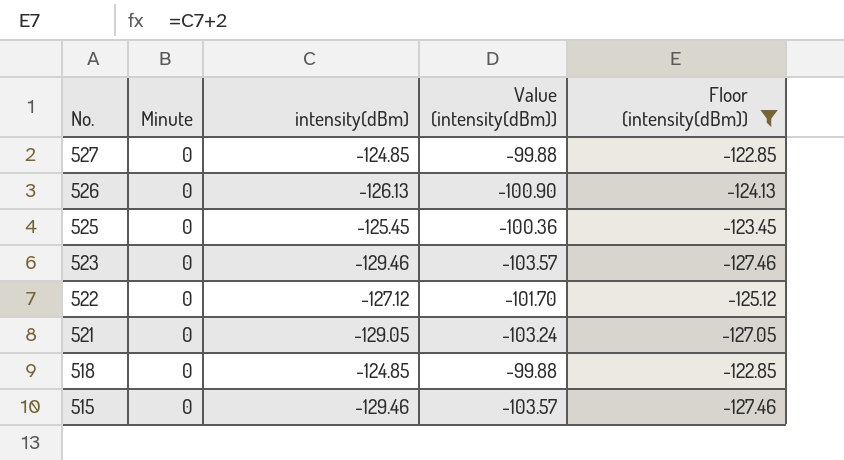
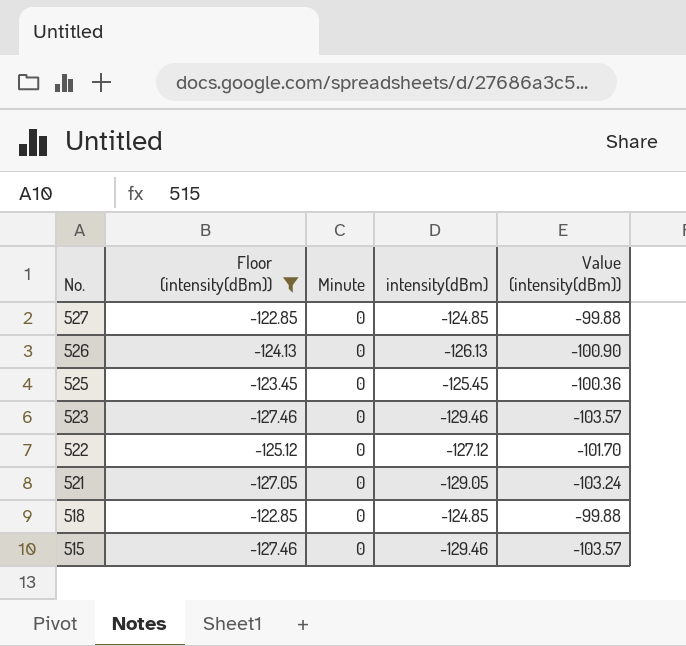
column Floor (intensity(dBm)) | position: 5 -> 2

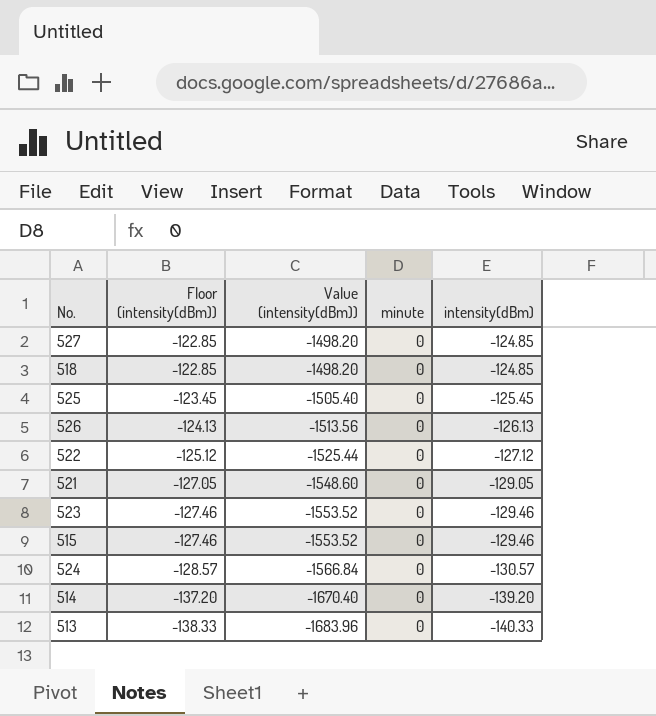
filter: Floor (intensity(dBm)) >= -127.46 -> none
row order: No. descending -> Floor (intensity(dBm)) descending
column Value (intensity(dBm)) | formula: [intensity(dBm)] * 0.8 -> [intensity(dBm)] * 12
column Value (intensity(dBm)) | position: 5 -> 3
column name: Minute -> minute

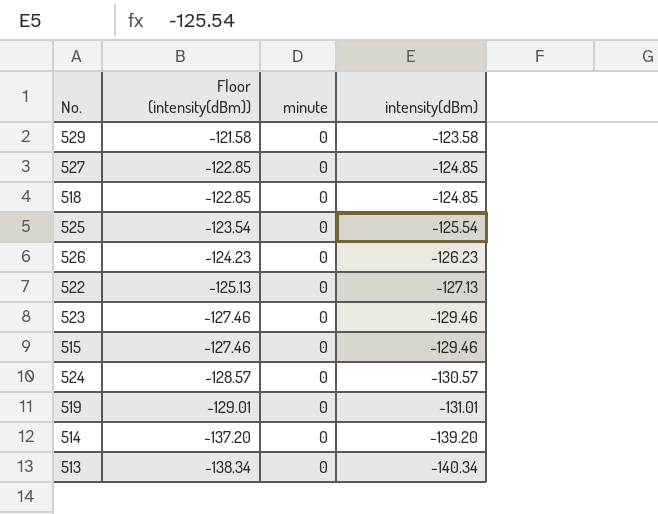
column Value (intensity(dBm)) | formula: [intensity(dBm)] * 12 -> none
row 521: -127.05 | -1548.60 | 0 | -129.05 -> none
row 529: none -> -121.58 | 0 | -123.58
525 | Floor (intensity(dBm)): -123.45 -> -123.54
525 | intensity(dBm): -125.45 -> -125.54
526 | Floor (intensity(dBm)): -124.13 -> -124.23
526 | intensity(dBm): -126.13 -> -126.23
522 | Floor (intensity(dBm)): -125.12 -> -125.13
522 | intensity(dBm): -127.12 -> -127.13
row 519: none -> -129.01 | 0 | -131.01
513 | Floor (intensity(dBm)): -138.33 -> -138.34
513 | intensity(dBm): -140.33 -> -140.34

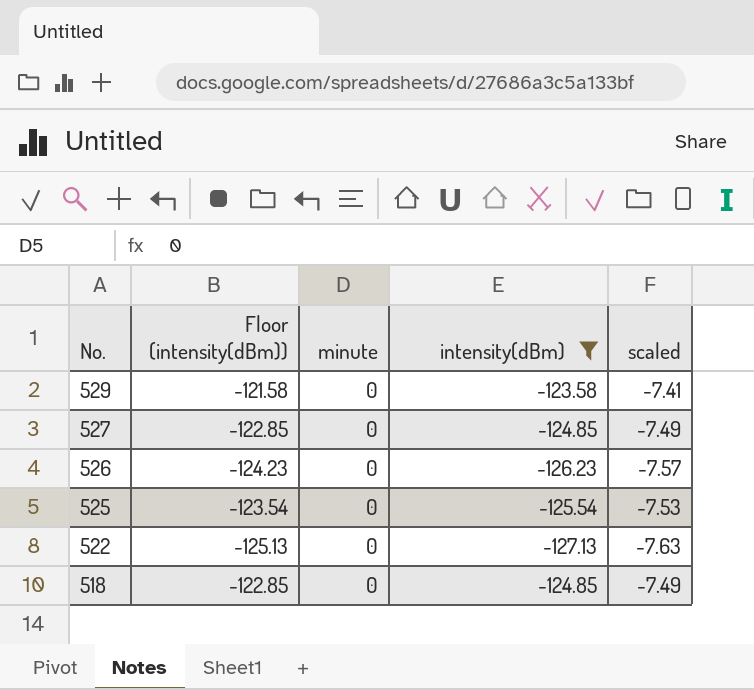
filter: none -> intensity(dBm) >= -127.13
row order: Floor (intensity(dBm)) descending -> No. descending
column scaled | formula: none -> [intensity(dBm)] * 0.06

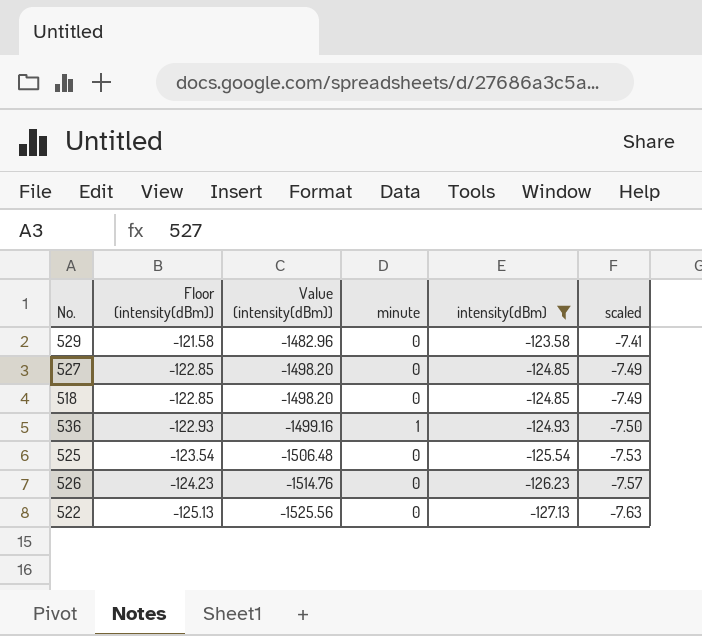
row order: No. descending -> Floor (intensity(dBm)) descending
column Value (intensity(dBm)) | formula: none -> [intensity(dBm)] * 12
row 536: none -> -122.93 | -1499.16 | 1 | -124.93 | -7.50

